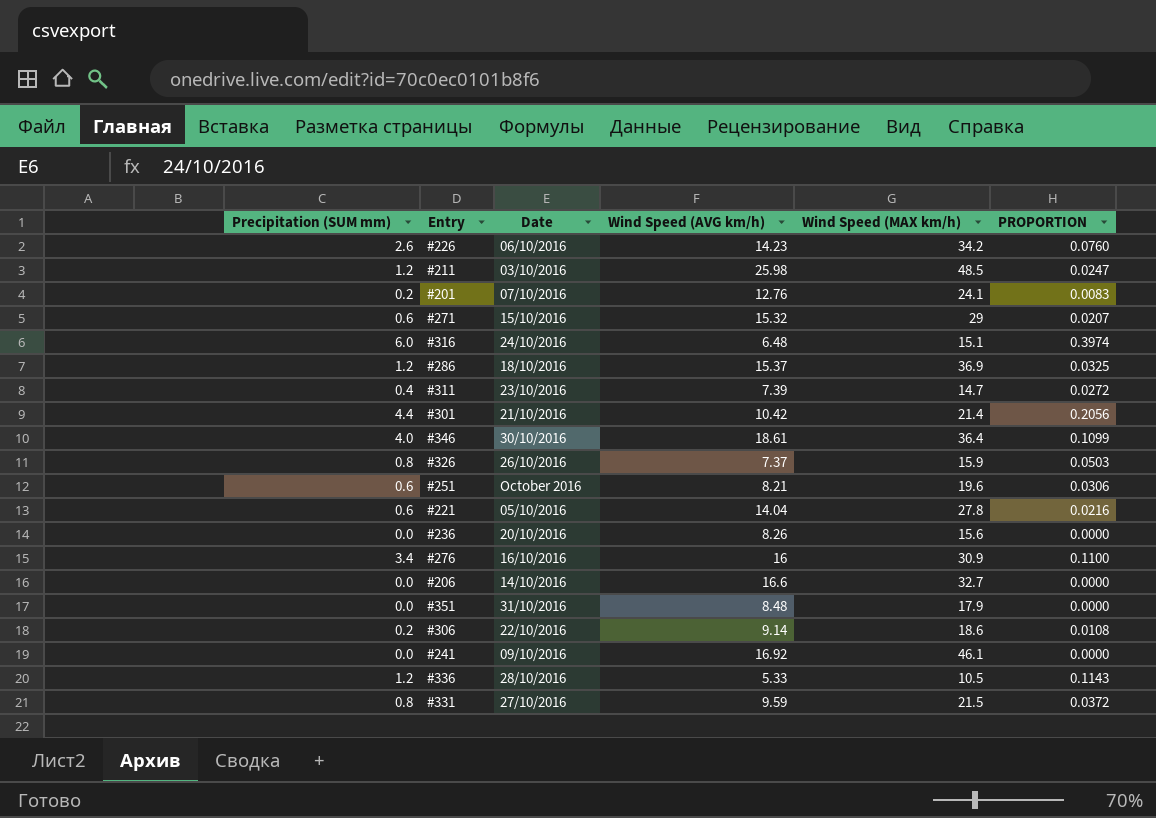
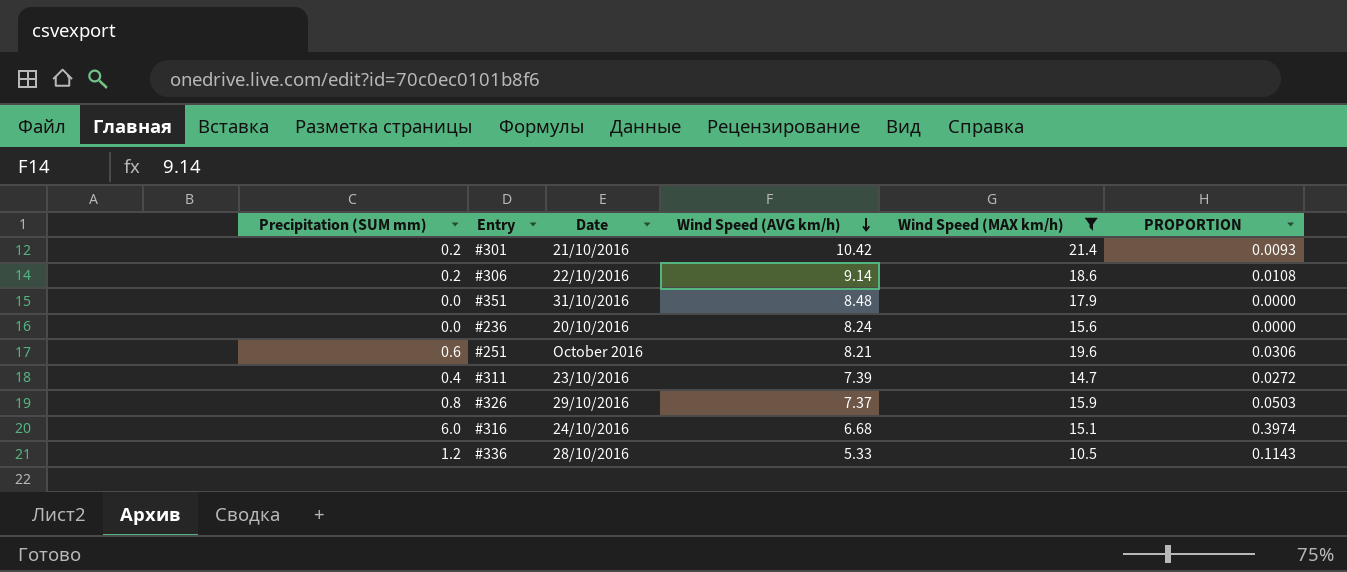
filter: none -> Wind Speed (MAX km/h) <= 21.4
row order: none -> Wind Speed (AVG km/h) descending
#301 | Precipitation (SUM mm): 4.4 -> 0.2
#301 | PROPORTION: 0.2056 -> 0.0093
#236 | Wind Speed (AVG km/h): 8.26 -> 8.24
#326 | Date: 26/10/2016 -> 29/10/2016
#316 | Wind Speed (AVG km/h): 6.48 -> 6.68

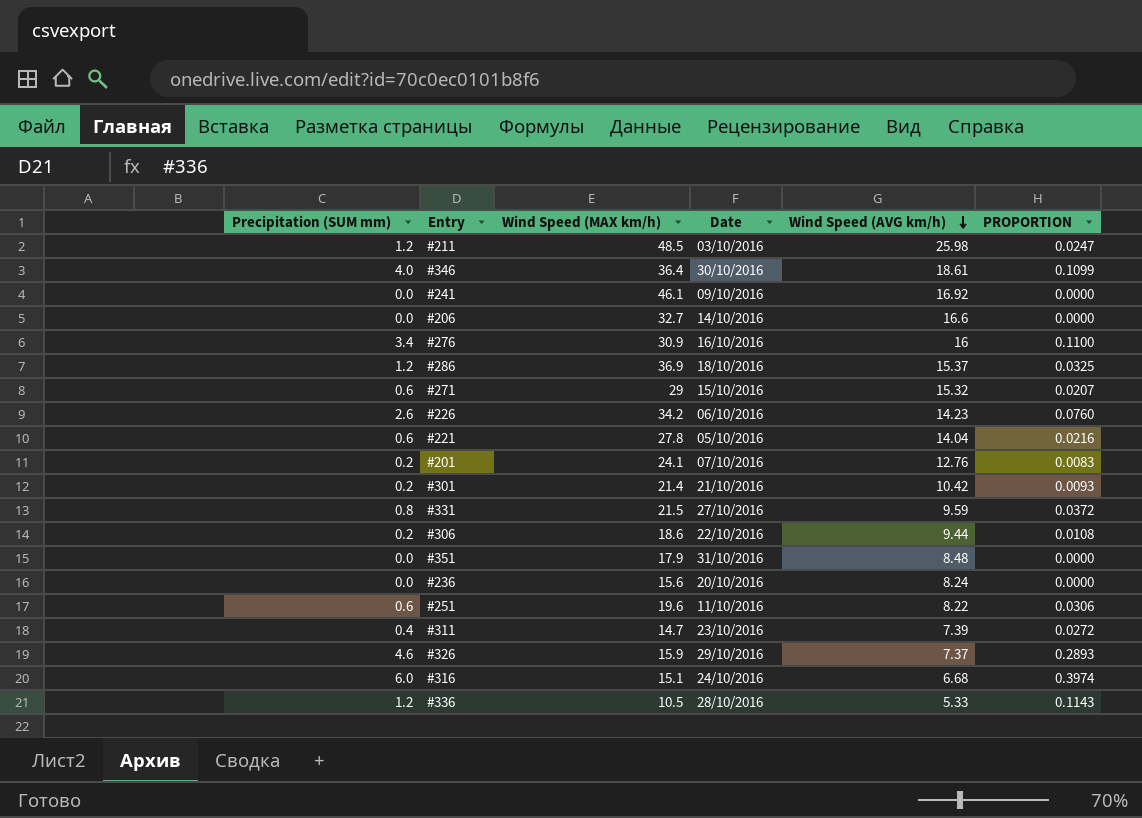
filter: Wind Speed (MAX km/h) <= 21.4 -> none
column Wind Speed (MAX km/h) | position: 5 -> 3
#306 | Wind Speed (AVG km/h): 9.14 -> 9.44
#251 | Date: October 2016 -> 11/10/2016
#251 | Wind Speed (AVG km/h): 8.21 -> 8.22
#326 | Precipitation (SUM mm): 0.8 -> 4.6
#326 | PROPORTION: 0.0503 -> 0.2893

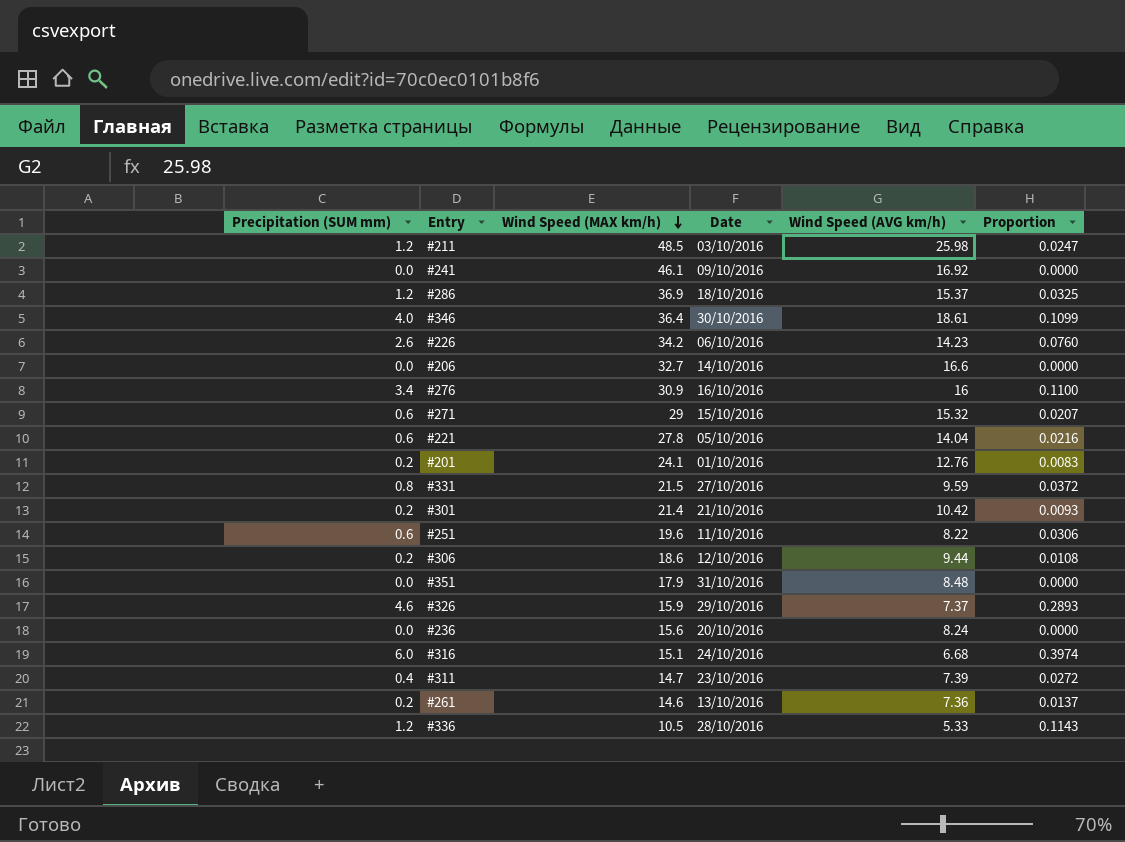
row order: Wind Speed (AVG km/h) descending -> Wind Speed (MAX km/h) descending
column name: PROPORTION -> Proportion
#201 | Date: 07/10/2016 -> 01/10/2016
#306 | Date: 22/10/2016 -> 12/10/2016
row #261: none -> 0.2 | 14.6 | 13/10/2016 | 7.36 | 0.0137

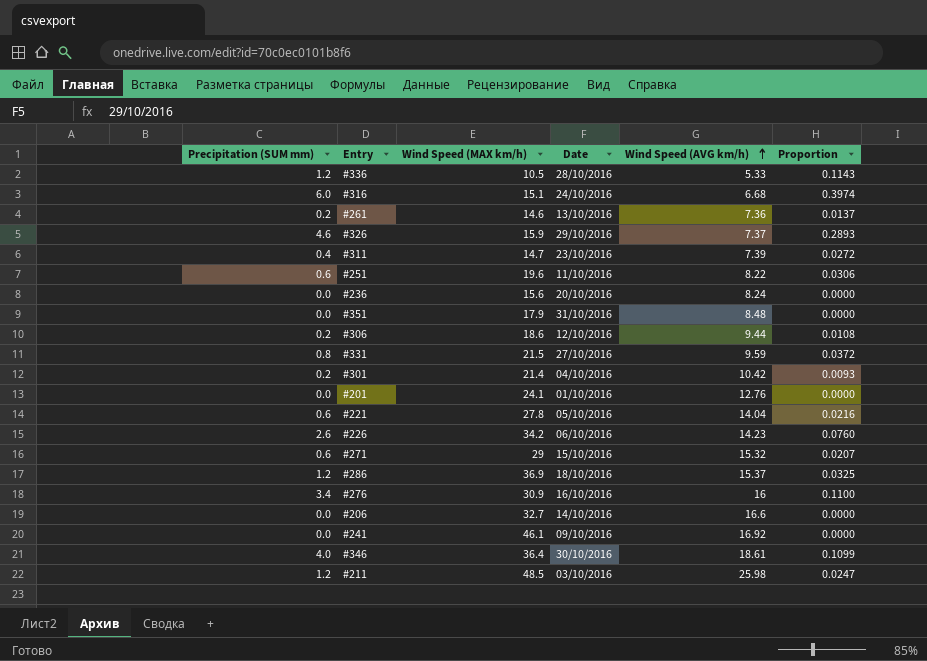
row order: Wind Speed (MAX km/h) descending -> Wind Speed (AVG km/h) ascending
#301 | Date: 21/10/2016 -> 04/10/2016
#201 | Precipitation (SUM mm): 0.2 -> 0.0
#201 | Proportion: 0.0083 -> 0.0000

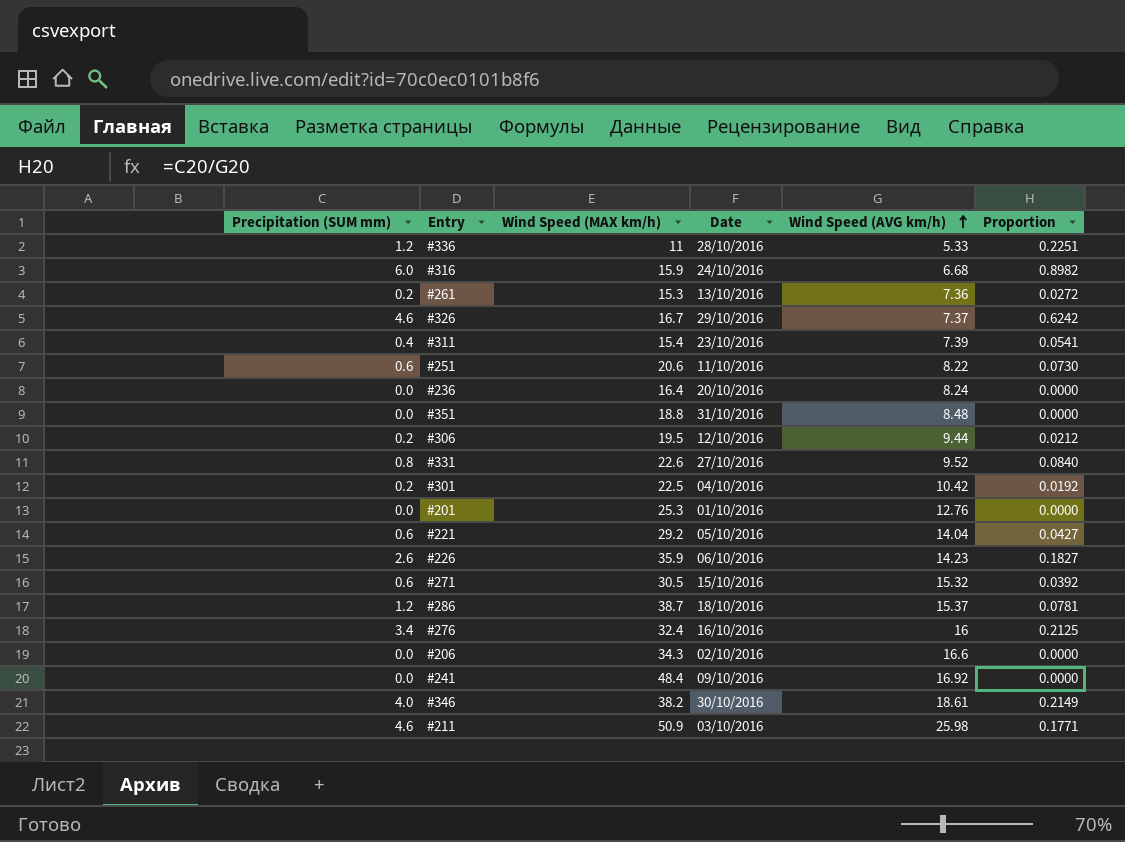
column Proportion | formula: [Precipitation (SUM mm)] / [Wind Speed (MAX km/h)] -> [Precipitation (SUM mm)] / [Wind Speed (AVG km/h)]
#336 | Wind Speed (MAX km/h): 10.5 -> 11
#316 | Wind Speed (MAX km/h): 15.1 -> 15.9
#261 | Wind Speed (MAX km/h): 14.6 -> 15.3
#326 | Wind Speed (MAX km/h): 15.9 -> 16.7
#311 | Wind Speed (MAX km/h): 14.7 -> 15.4
#251 | Wind Speed (MAX km/h): 19.6 -> 20.6
#236 | Wind Speed (MAX km/h): 15.6 -> 16.4
#351 | Wind Speed (MAX km/h): 17.9 -> 18.8
#306 | Wind Speed (MAX km/h): 18.6 -> 19.5
#331 | Wind Speed (MAX km/h): 21.5 -> 22.6
#331 | Wind Speed (AVG km/h): 9.59 -> 9.52
#301 | Wind Speed (MAX km/h): 21.4 -> 22.5
#201 | Wind Speed (MAX km/h): 24.1 -> 25.3
#221 | Wind Speed (MAX km/h): 27.8 -> 29.2
#226 | Wind Speed (MAX km/h): 34.2 -> 35.9
#271 | Wind Speed (MAX km/h): 29 -> 30.5
#286 | Wind Speed (MAX km/h): 36.9 -> 38.7
#276 | Wind Speed (MAX km/h): 30.9 -> 32.4
#206 | Wind Speed (MAX km/h): 32.7 -> 34.3
#206 | Date: 14/10/2016 -> 02/10/2016
#241 | Wind Speed (MAX km/h): 46.1 -> 48.4
#346 | Wind Speed (MAX km/h): 36.4 -> 38.2
#211 | Precipitation (SUM mm): 1.2 -> 4.6
#211 | Wind Speed (MAX km/h): 48.5 -> 50.9

